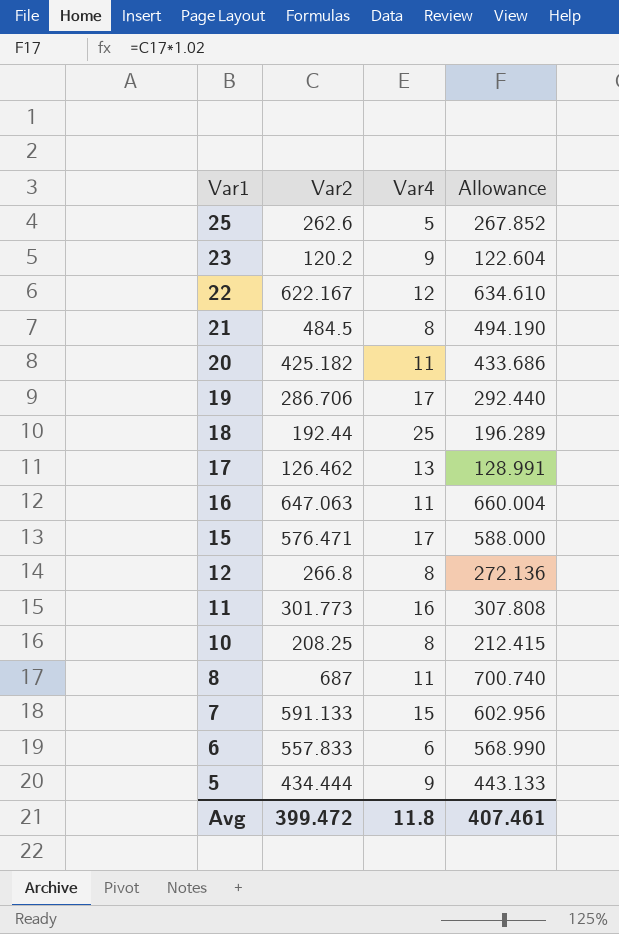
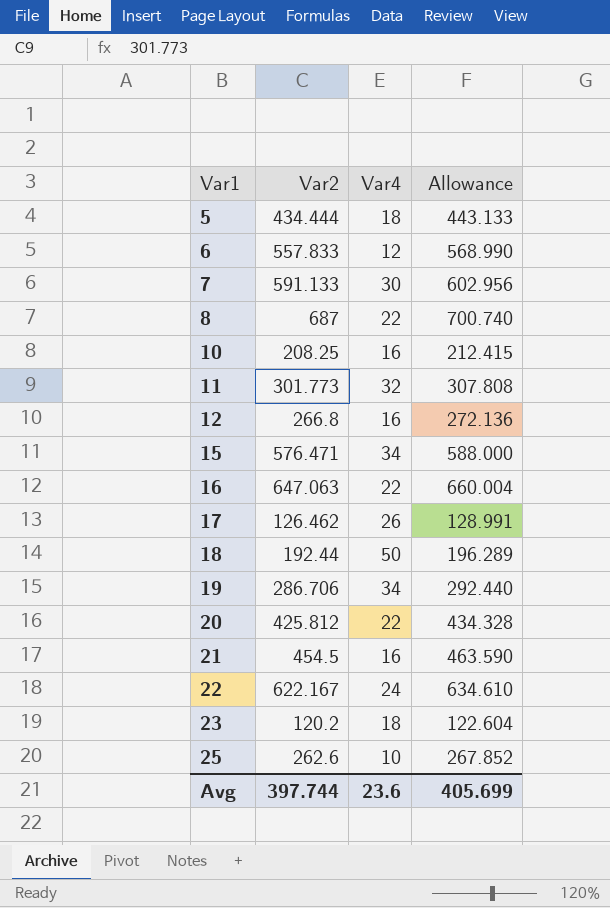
row order: Var1 descending -> Var1 ascending
5 | Var4: 9 -> 18
6 | Var4: 6 -> 12
7 | Var4: 15 -> 30
8 | Var4: 11 -> 22
10 | Var4: 8 -> 16
11 | Var4: 16 -> 32
12 | Var4: 8 -> 16
15 | Var4: 17 -> 34
16 | Var4: 11 -> 22
17 | Var4: 13 -> 26
18 | Var4: 25 -> 50
19 | Var4: 17 -> 34
20 | Var2: 425.182 -> 425.812
20 | Var4: 11 -> 22
20 | Allowance: 433.686 -> 434.328
21 | Var2: 484.5 -> 454.5
21 | Var4: 8 -> 16
21 | Allowance: 494.190 -> 463.590
22 | Var4: 12 -> 24
23 | Var4: 9 -> 18
25 | Var4: 5 -> 10
Avg | Var2: 399.472 -> 397.744
Avg | Var4: 11.8 -> 23.6
Avg | Allowance: 407.461 -> 405.699

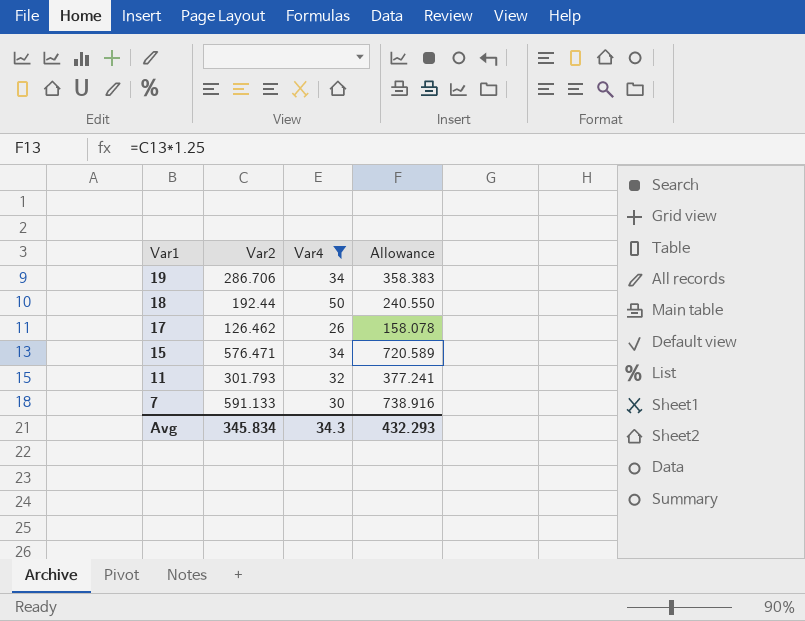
filter: none -> Var4 >= 26
row order: Var1 ascending -> Var1 descending
column Allowance | formula: [Var2] * 1.02 -> [Var2] * 1.25
11 | Var2: 301.773 -> 301.793
Avg | Var2: 397.744 -> 345.834
Avg | Var4: 23.6 -> 34.3
Avg | Allowance: 405.699 -> 432.293

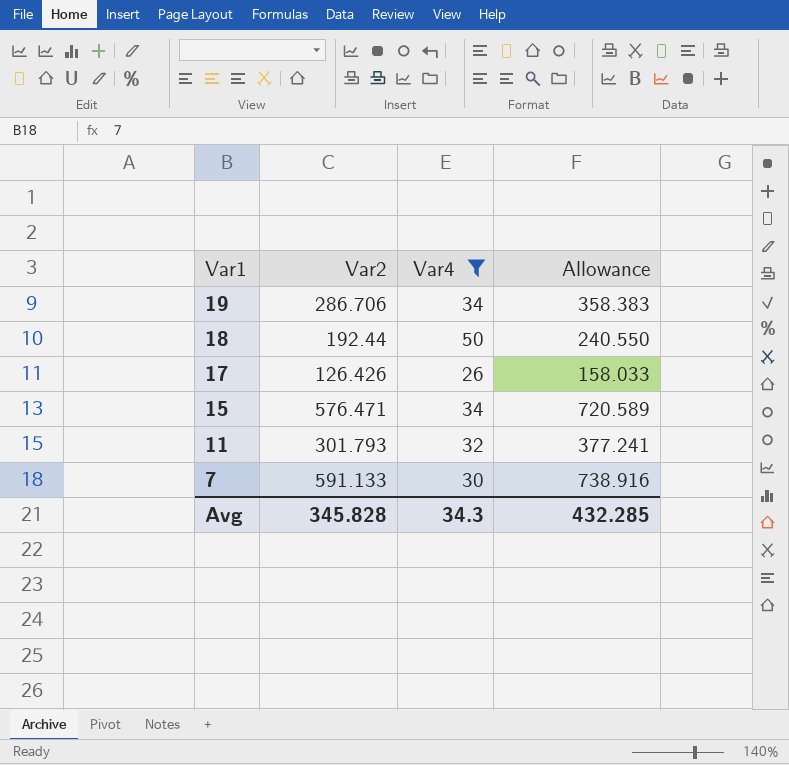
17 | Var2: 126.462 -> 126.426
17 | Allowance: 158.078 -> 158.033
Avg | Var2: 345.834 -> 345.828
Avg | Allowance: 432.293 -> 432.285

